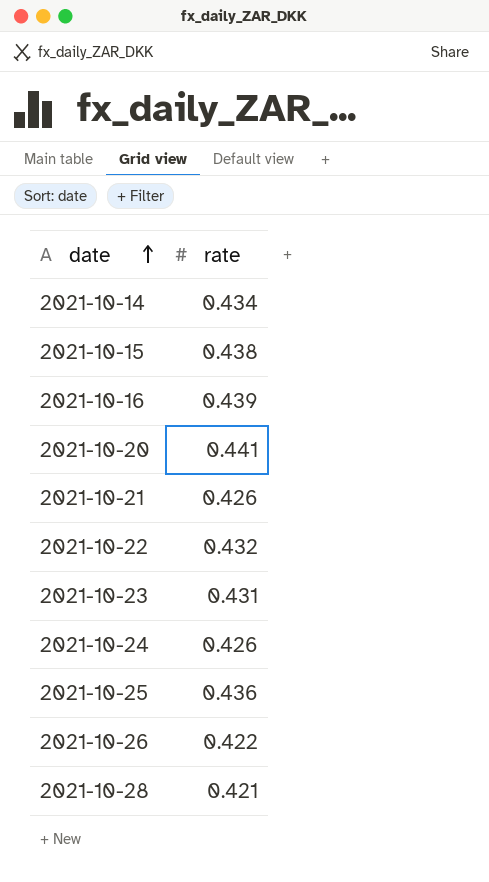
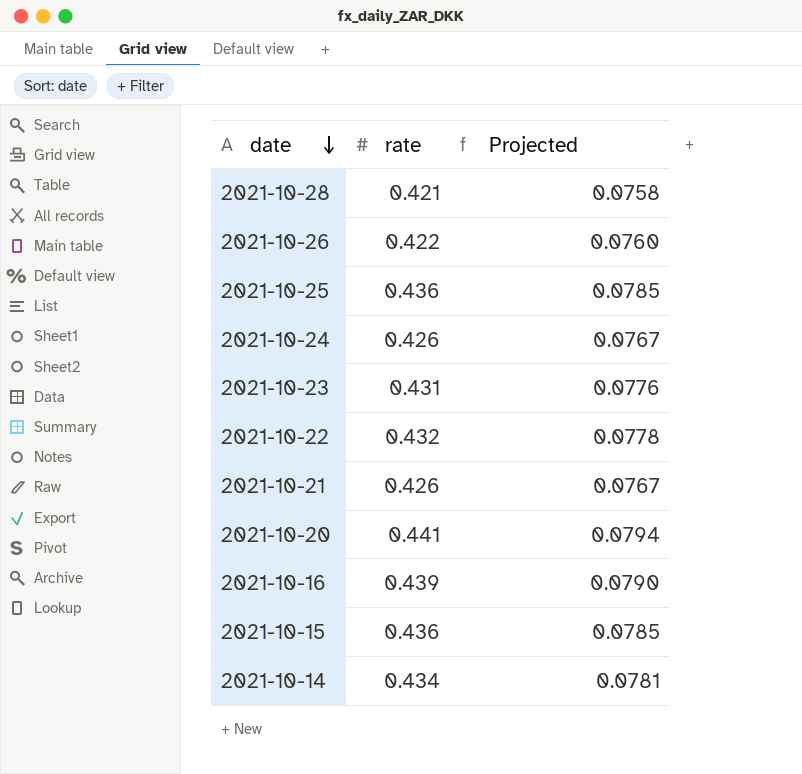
row order: date ascending -> date descending
column Projected | formula: none -> [rate] * 0.18
2021-10-15 | rate: 0.438 -> 0.436

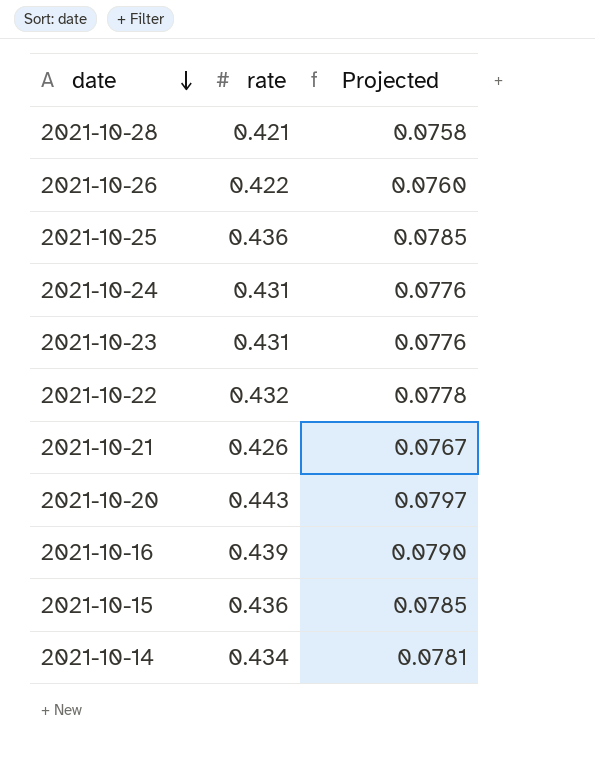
2021-10-24 | rate: 0.426 -> 0.431
2021-10-24 | Projected: 0.0767 -> 0.0776
2021-10-20 | rate: 0.441 -> 0.443
2021-10-20 | Projected: 0.0794 -> 0.0797

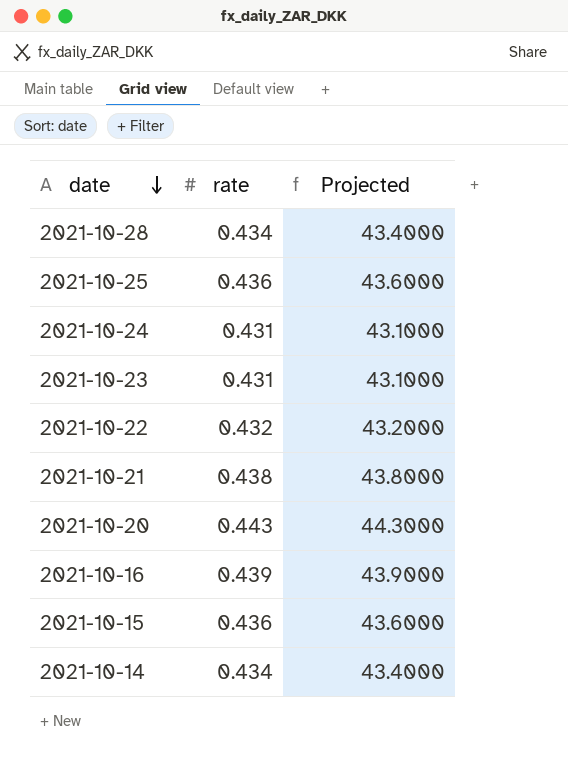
column Projected | formula: [rate] * 0.18 -> [rate] * 100
row 2021-10-26: 0.422 | 0.0760 -> none
2021-10-28 | rate: 0.421 -> 0.434
2021-10-21 | rate: 0.426 -> 0.438

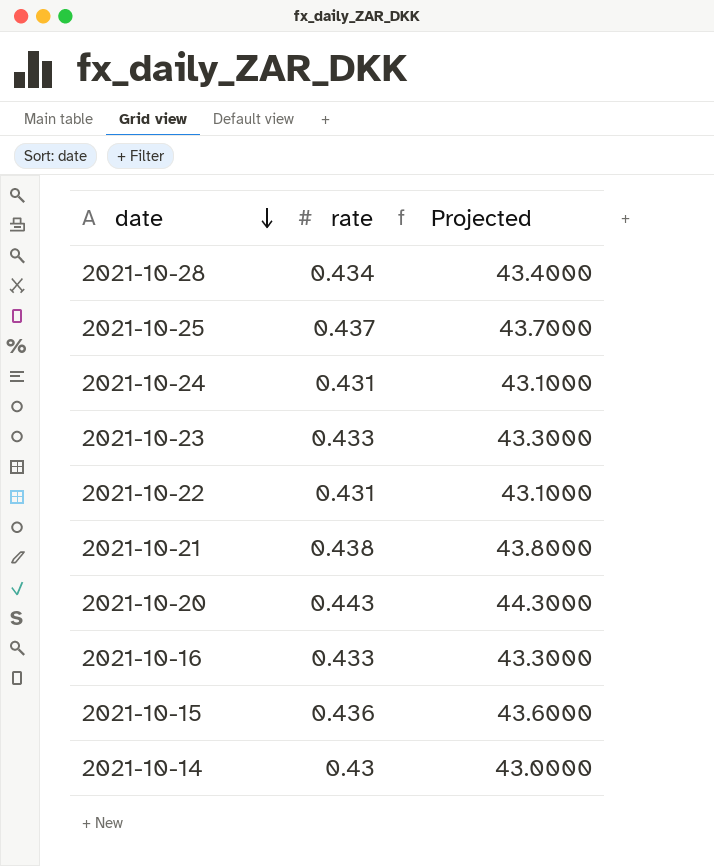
2021-10-25 | rate: 0.436 -> 0.437
2021-10-25 | Projected: 43.6000 -> 43.7000
2021-10-23 | rate: 0.431 -> 0.433
2021-10-23 | Projected: 43.1000 -> 43.3000
2021-10-22 | rate: 0.432 -> 0.431
2021-10-22 | Projected: 43.2000 -> 43.1000
2021-10-16 | rate: 0.439 -> 0.433
2021-10-16 | Projected: 43.9000 -> 43.3000
2021-10-14 | rate: 0.434 -> 0.43
2021-10-14 | Projected: 43.4000 -> 43.0000

